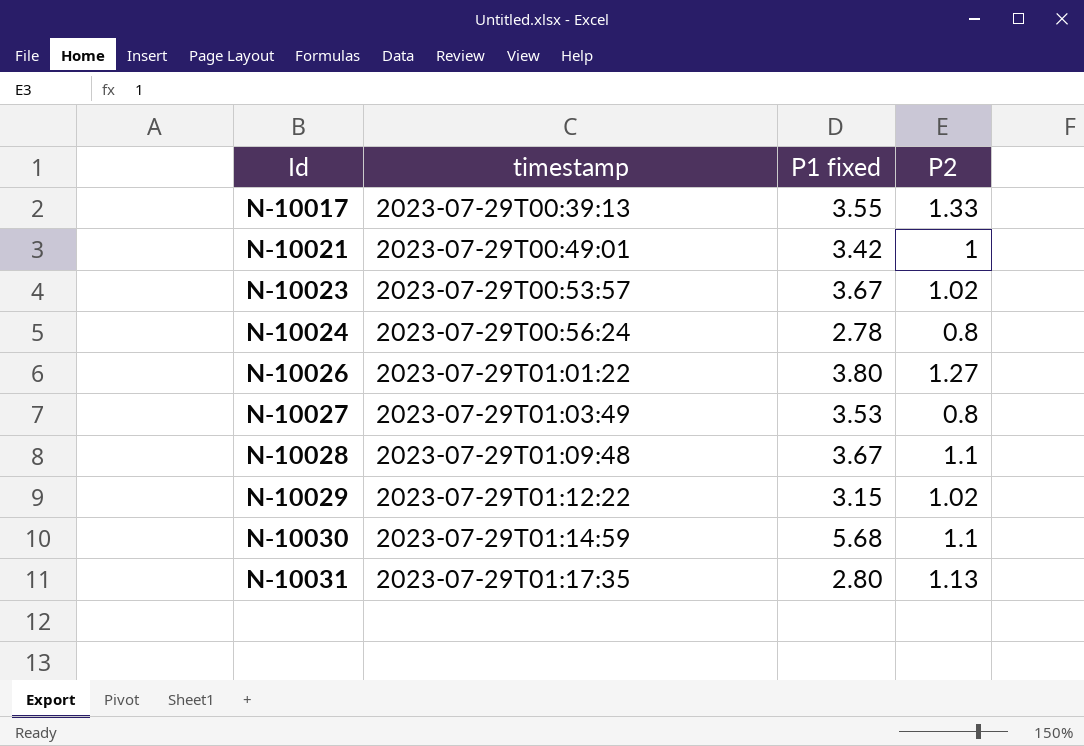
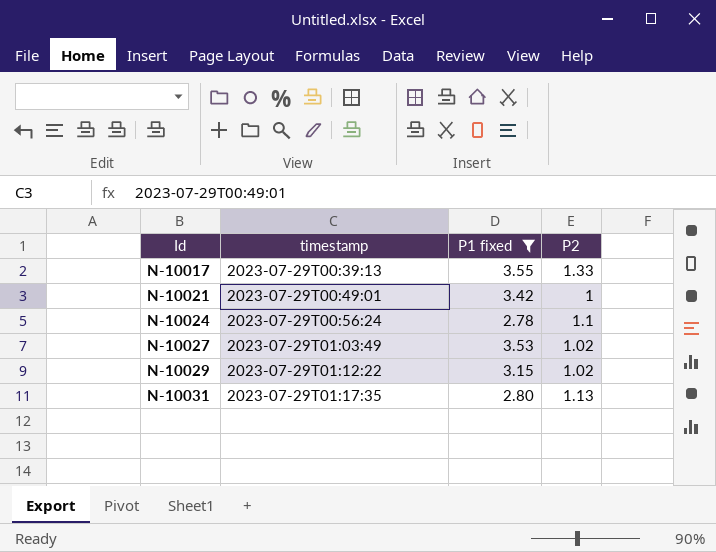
filter: none -> P1 fixed <= 3.55
N-10024 | P2: 0.8 -> 1.1
N-10027 | P2: 0.8 -> 1.02

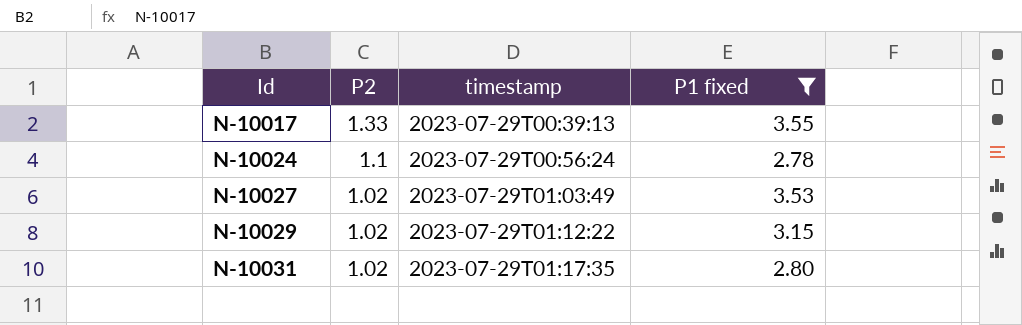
column P2 | position: 4 -> 2
row N-10021: 2023-07-29T00:49:01 | 3.42 | 1 -> none
N-10031 | P2: 1.13 -> 1.02

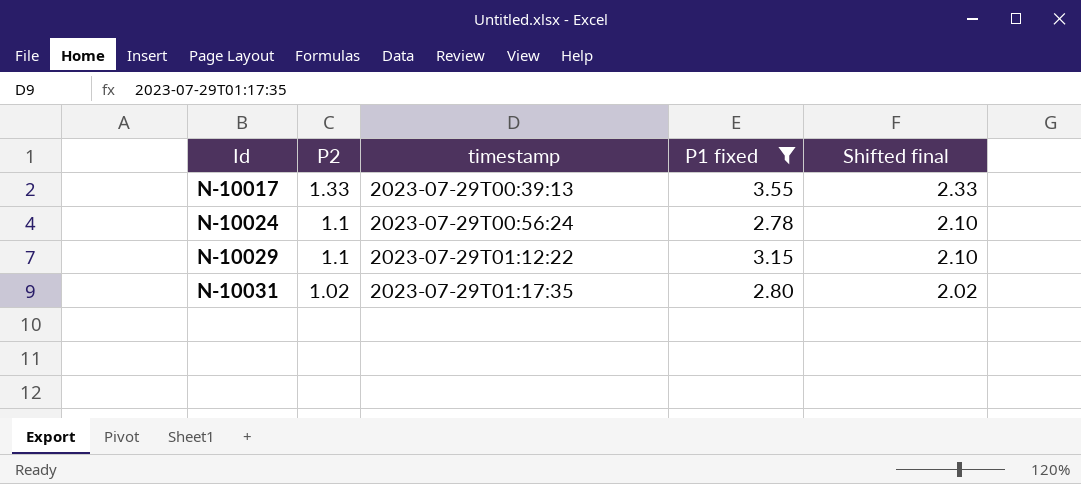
column Shifted final | formula: none -> [P2] + 1
row N-10027: 1.02 | 2023-07-29T01:03:49 | 3.53 -> none
N-10029 | P2: 1.02 -> 1.1

